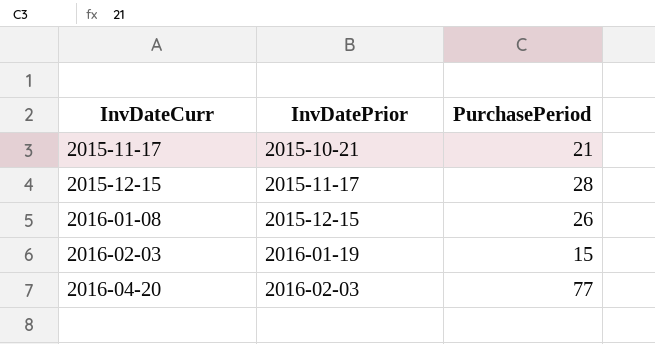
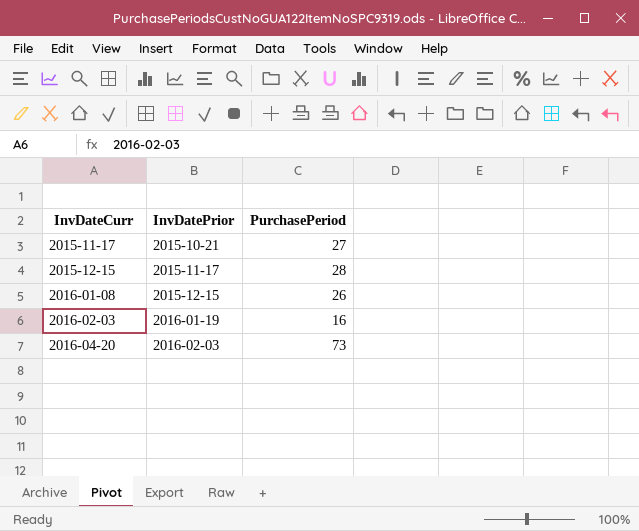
2015-11-17 | PurchasePeriod: 21 -> 27
2016-02-03 | PurchasePeriod: 15 -> 16
2016-04-20 | PurchasePeriod: 77 -> 73

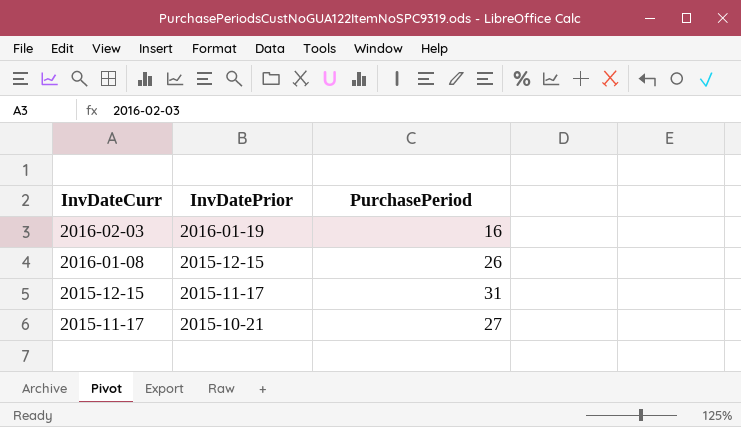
row order: InvDateCurr ascending -> InvDateCurr descending
row 2016-04-20: 2016-02-03 | 73 -> none
2015-12-15 | PurchasePeriod: 28 -> 31

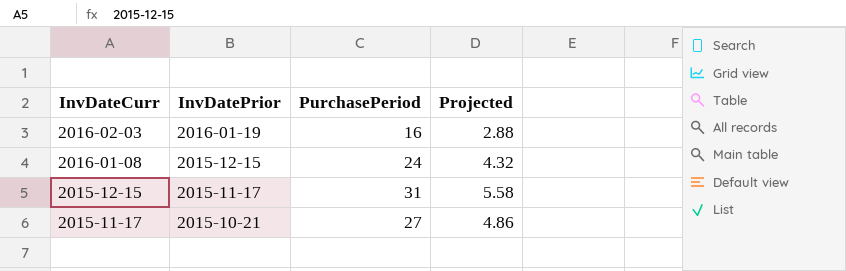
column Projected | formula: none -> [PurchasePeriod] * 0.18
2016-01-08 | PurchasePeriod: 26 -> 24

